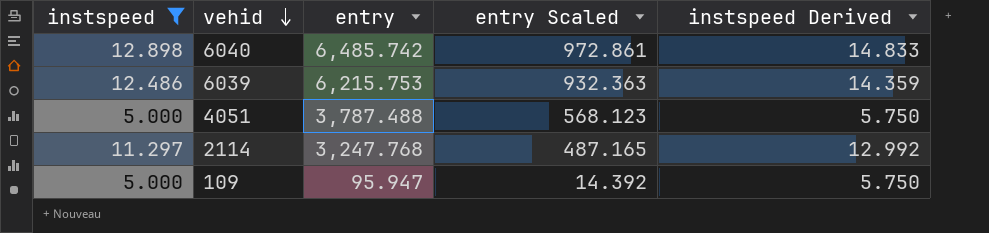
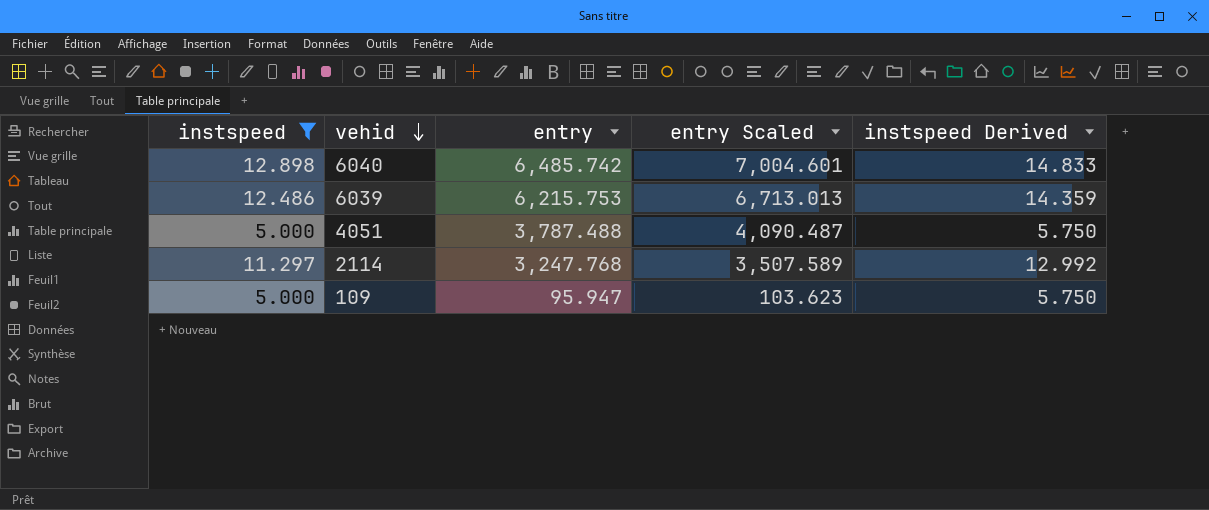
column entry Scaled | formula: [entry] * 0.15 -> [entry] * 1.08

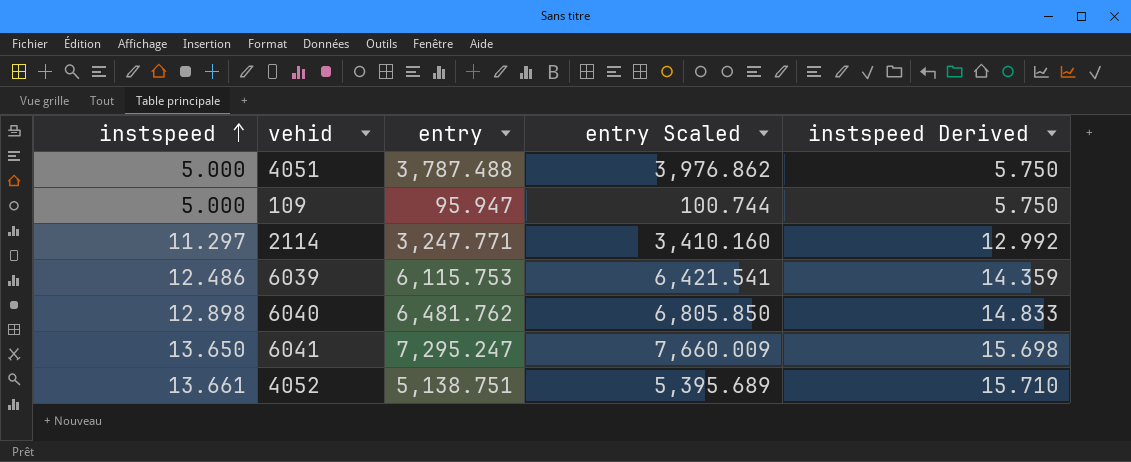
filter: instspeed <= 12.898 -> none
row order: vehid descending -> instspeed ascending
column entry Scaled | formula: [entry] * 1.08 -> [entry] * 1.05
2114 | entry: 3,247.768 -> 3,247.771
6039 | entry: 6,215.753 -> 6,115.753
6040 | entry: 6,485.742 -> 6,481.762

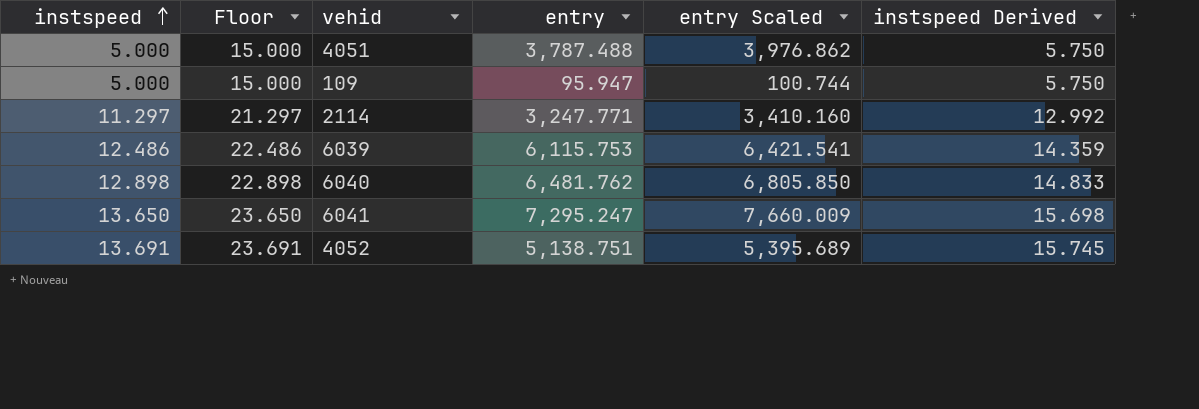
column Floor | formula: none -> [instspeed] + 10
4052 | instspeed: 13.661 -> 13.691
4052 | instspeed Derived: 15.710 -> 15.745

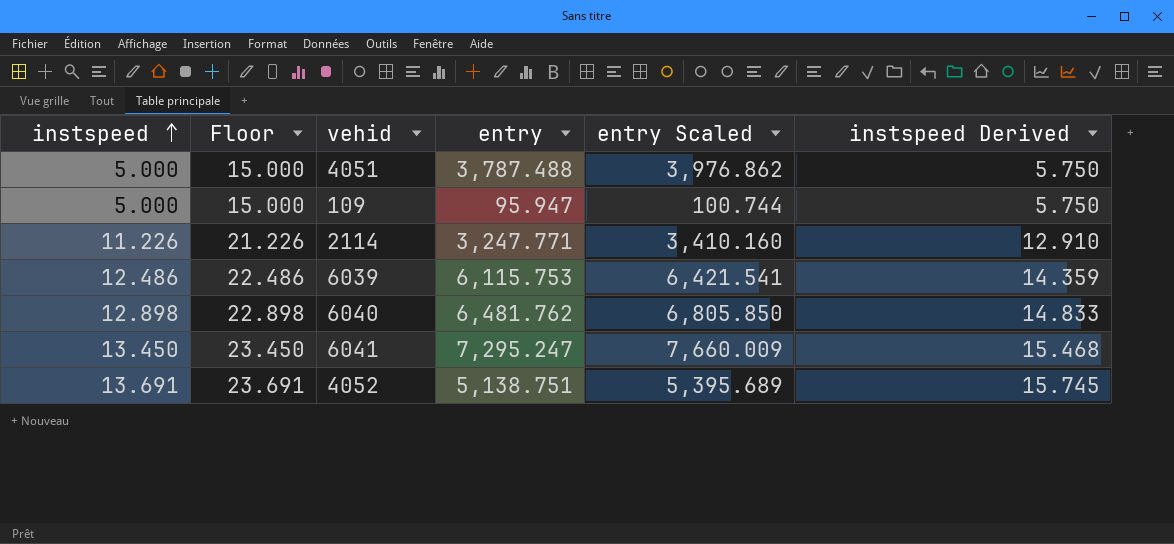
2114 | instspeed: 11.297 -> 11.226
2114 | Floor: 21.297 -> 21.226
2114 | instspeed Derived: 12.992 -> 12.910
6041 | instspeed: 13.650 -> 13.450
6041 | Floor: 23.650 -> 23.450
6041 | instspeed Derived: 15.698 -> 15.468

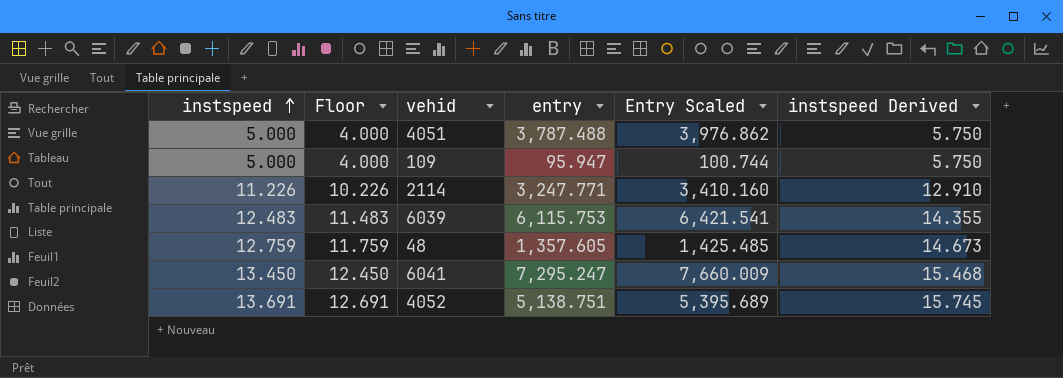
column Floor | formula: [instspeed] + 10 -> [instspeed] - 1
column name: entry Scaled -> Entry Scaled
row 6040: 12.898 | 22.898 | 6,481.762 | 6,805.850 | 14.833 -> none
6039 | instspeed: 12.486 -> 12.483
6039 | instspeed Derived: 14.359 -> 14.355
row 48: none -> 12.759 | 11.759 | 1,357.605 | 1,425.485 | 14.673

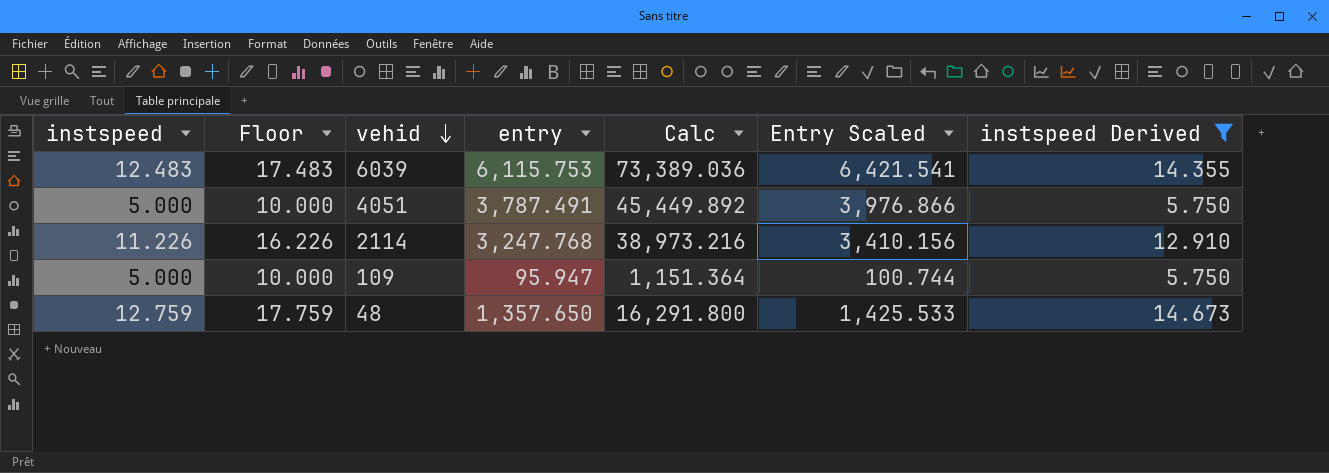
filter: none -> instspeed Derived <= 14.673
row order: instspeed ascending -> vehid descending
column Floor | formula: [instspeed] - 1 -> [instspeed] + 5
column Calc | formula: none -> [entry] * 12
4051 | entry: 3,787.488 -> 3,787.491
4051 | Entry Scaled: 3,976.862 -> 3,976.866
2114 | entry: 3,247.771 -> 3,247.768
2114 | Entry Scaled: 3,410.160 -> 3,410.156
48 | entry: 1,357.605 -> 1,357.650
48 | Entry Scaled: 1,425.485 -> 1,425.533

